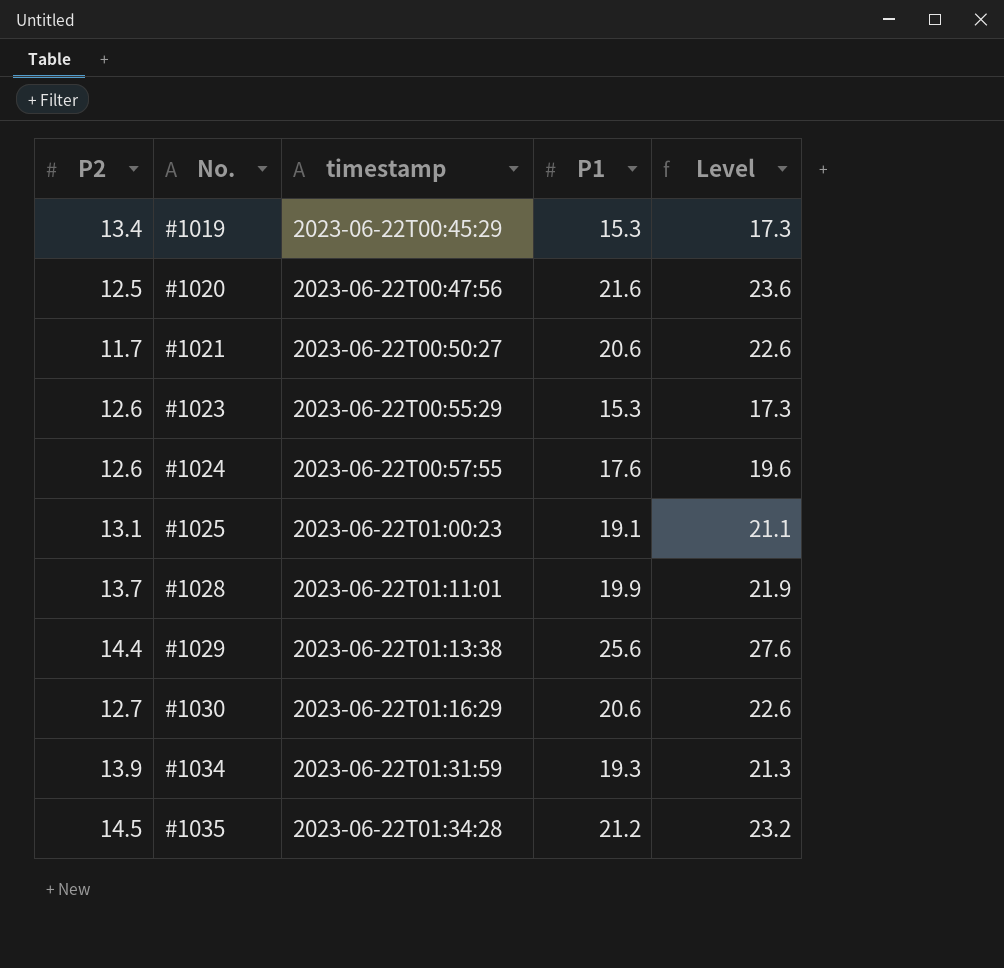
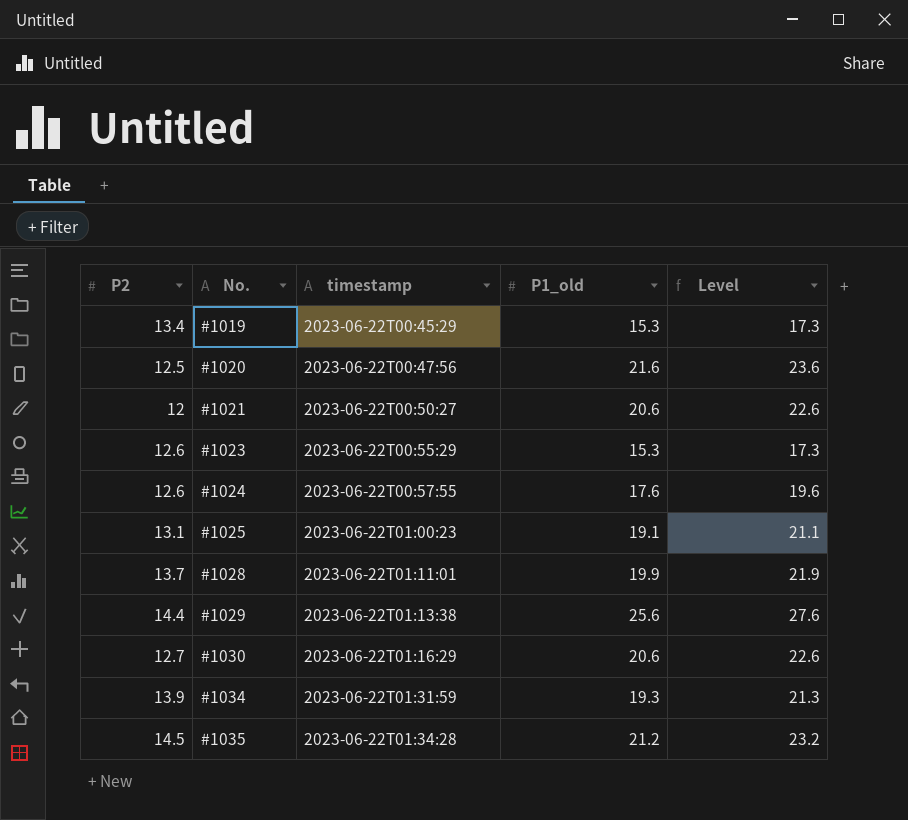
column name: P1 -> P1_old
#1021 | P2: 11.7 -> 12

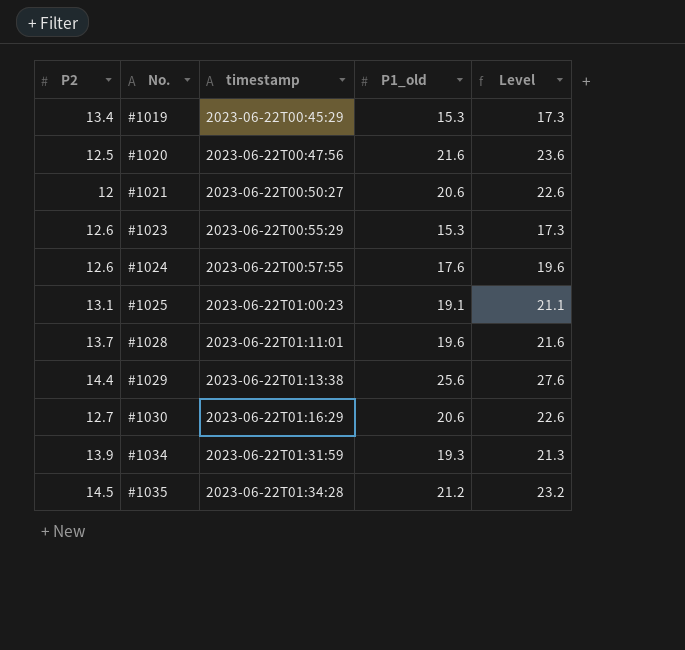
#1028 | P1_old: 19.9 -> 19.6
#1028 | Level: 21.9 -> 21.6

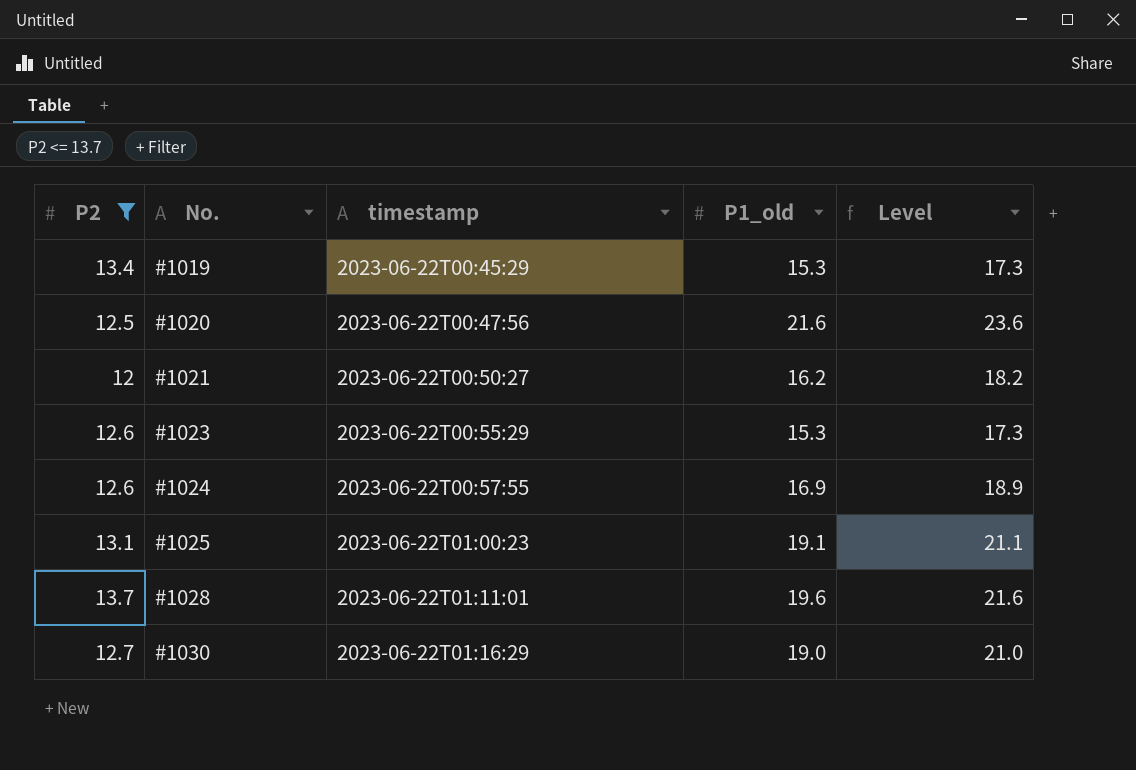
filter: none -> P2 <= 13.7
#1021 | P1_old: 20.6 -> 16.2
#1021 | Level: 22.6 -> 18.2
#1024 | P1_old: 17.6 -> 16.9
#1024 | Level: 19.6 -> 18.9
#1030 | P1_old: 20.6 -> 19.0
#1030 | Level: 22.6 -> 21.0

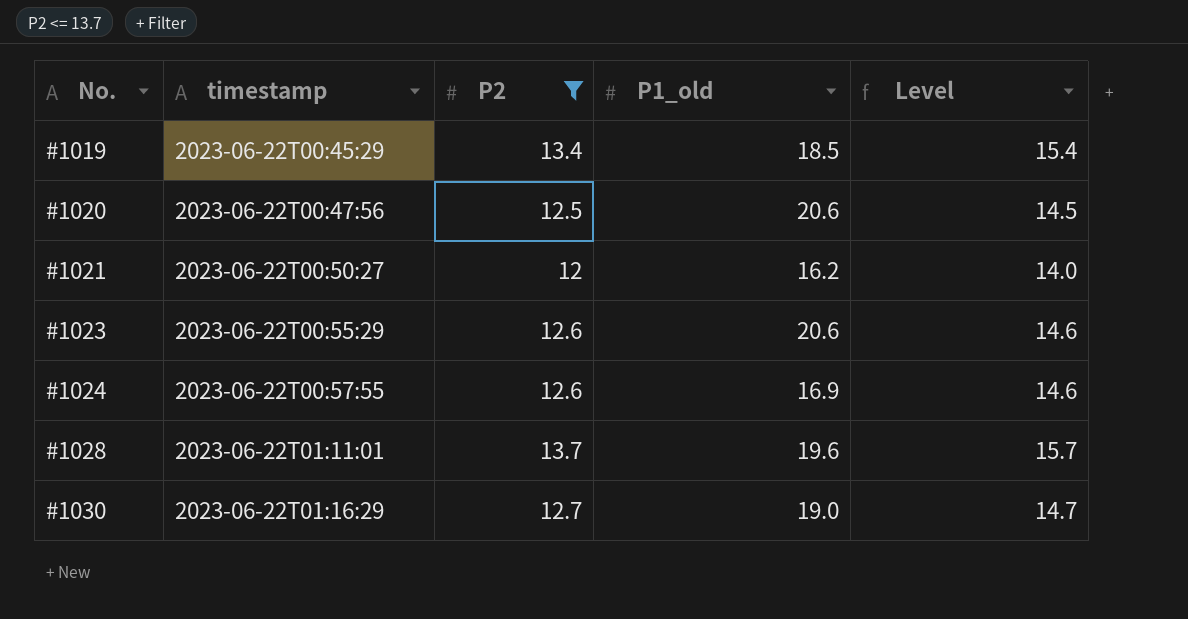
column P2 | position: 1 -> 3
column Level | formula: [P1_old] + 2 -> [P2] + 2
row #1025: 13.1 | 2023-06-22T01:00:23 | 19.1 | 21.1 -> none
#1019 | P1_old: 15.3 -> 18.5
#1020 | P1_old: 21.6 -> 20.6
#1023 | P1_old: 15.3 -> 20.6

